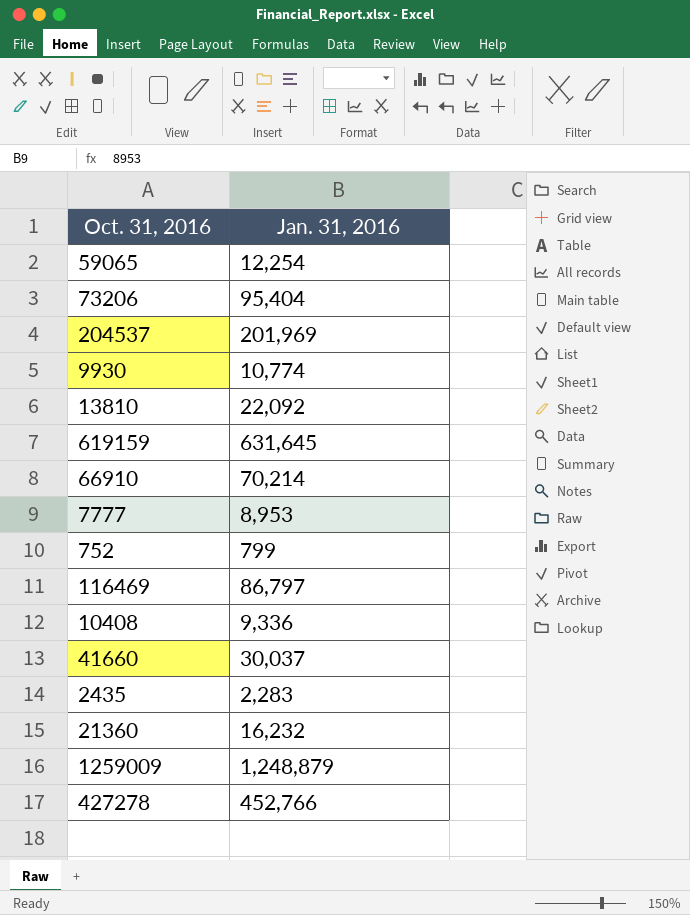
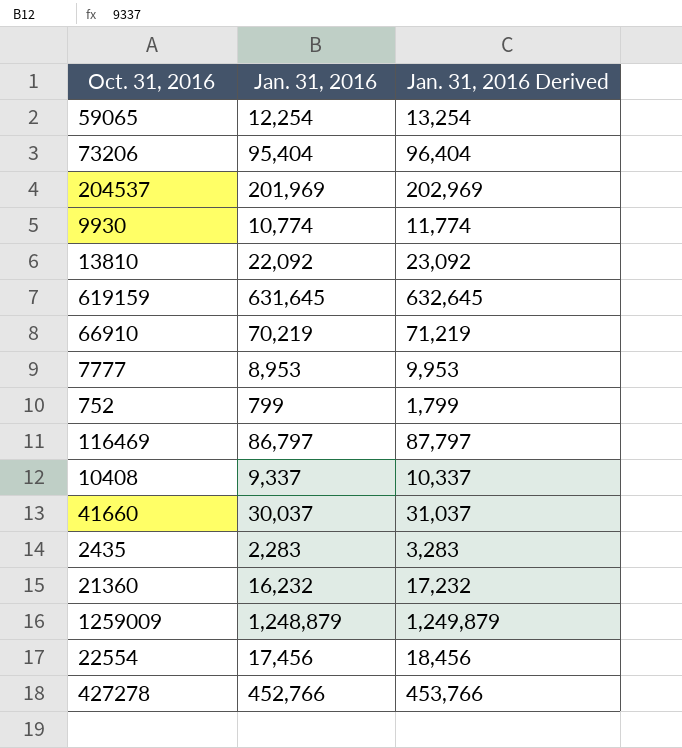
column Jan. 31, 2016 Derived | formula: none -> [Jan. 31, 2016] + 1000
66910 | Jan. 31, 2016: 70,214 -> 70,219
10408 | Jan. 31, 2016: 9,336 -> 9,337
row 22554: none -> 17,456 | 18,456

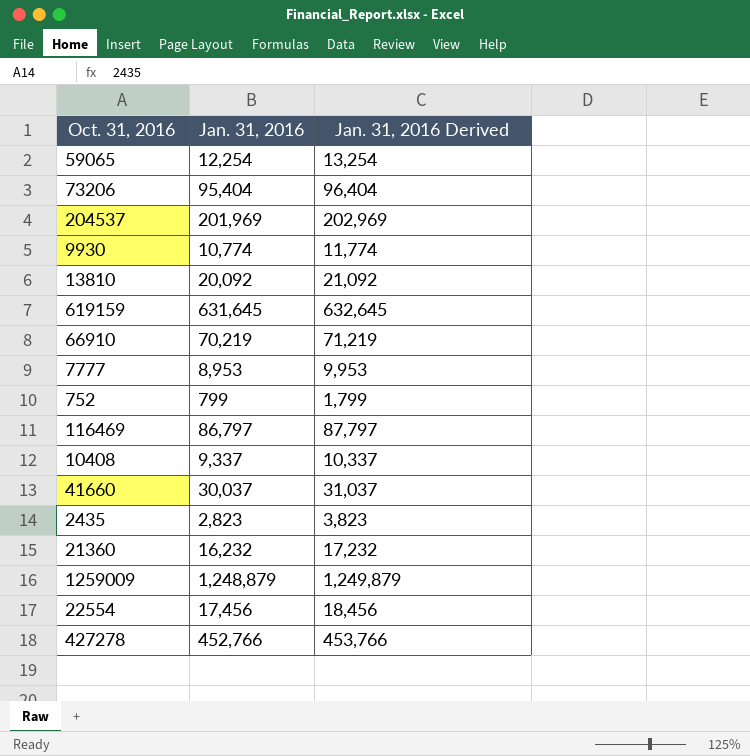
13810 | Jan. 31, 2016: 22,092 -> 20,092
13810 | Jan. 31, 2016 Derived: 23,092 -> 21,092
2435 | Jan. 31, 2016: 2,283 -> 2,823
2435 | Jan. 31, 2016 Derived: 3,283 -> 3,823

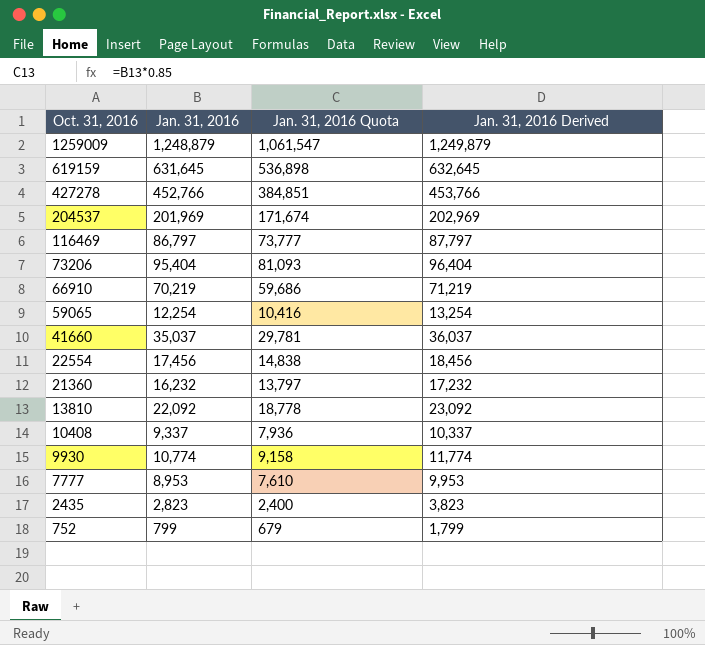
row order: none -> Oct. 31, 2016 descending
column Jan. 31, 2016 Quota | formula: none -> [Jan. 31, 2016] * 0.85
41660 | Jan. 31, 2016: 30,037 -> 35,037
41660 | Jan. 31, 2016 Derived: 31,037 -> 36,037
13810 | Jan. 31, 2016: 20,092 -> 22,092
13810 | Jan. 31, 2016 Derived: 21,092 -> 23,092

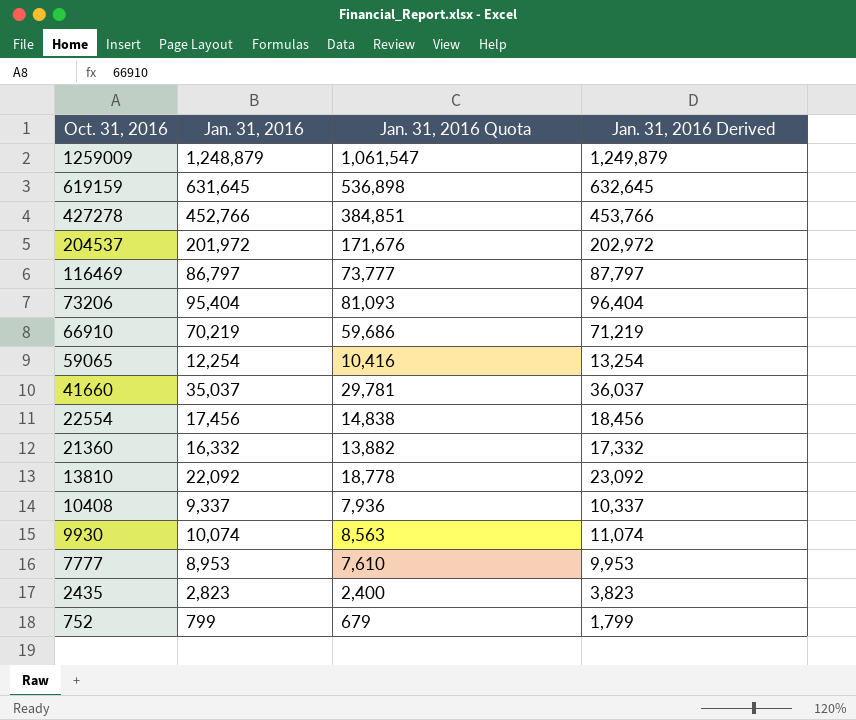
204537 | Jan. 31, 2016: 201,969 -> 201,972
204537 | Jan. 31, 2016 Quota: 171,674 -> 171,676
204537 | Jan. 31, 2016 Derived: 202,969 -> 202,972
21360 | Jan. 31, 2016: 16,232 -> 16,332
21360 | Jan. 31, 2016 Quota: 13,797 -> 13,882
21360 | Jan. 31, 2016 Derived: 17,232 -> 17,332
9930 | Jan. 31, 2016: 10,774 -> 10,074
9930 | Jan. 31, 2016 Quota: 9,158 -> 8,563
9930 | Jan. 31, 2016 Derived: 11,774 -> 11,074

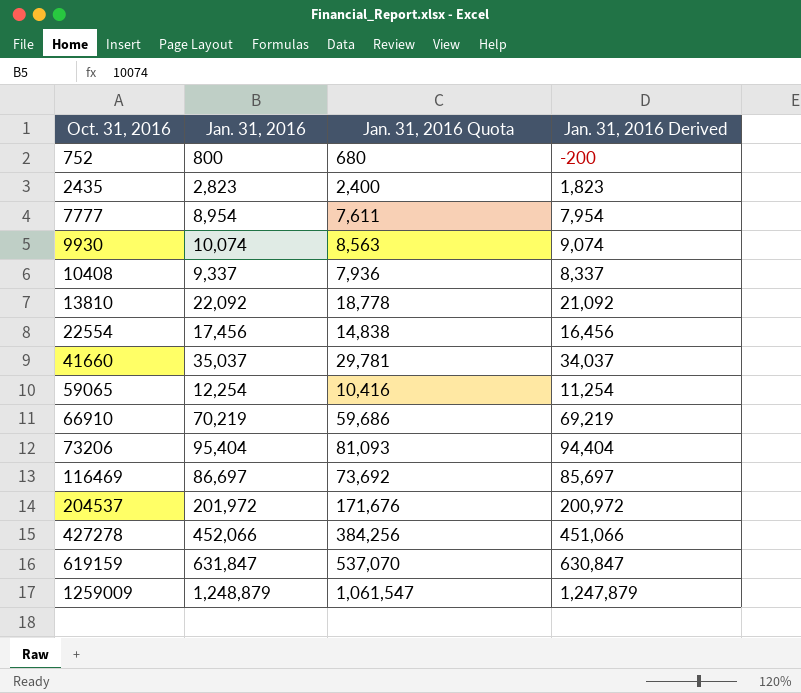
row order: Oct. 31, 2016 descending -> Oct. 31, 2016 ascending
column Jan. 31, 2016 Derived | formula: [Jan. 31, 2016] + 1000 -> [Jan. 31, 2016] - 1000
row 21360: 16,332 | 13,882 | 17,332 -> none
752 | Jan. 31, 2016: 799 -> 800
752 | Jan. 31, 2016 Quota: 679 -> 680
7777 | Jan. 31, 2016: 8,953 -> 8,954
7777 | Jan. 31, 2016 Quota: 7,610 -> 7,611
116469 | Jan. 31, 2016: 86,797 -> 86,697
116469 | Jan. 31, 2016 Quota: 73,777 -> 73,692
427278 | Jan. 31, 2016: 452,766 -> 452,066
427278 | Jan. 31, 2016 Quota: 384,851 -> 384,256
619159 | Jan. 31, 2016: 631,645 -> 631,847
619159 | Jan. 31, 2016 Quota: 536,898 -> 537,070

